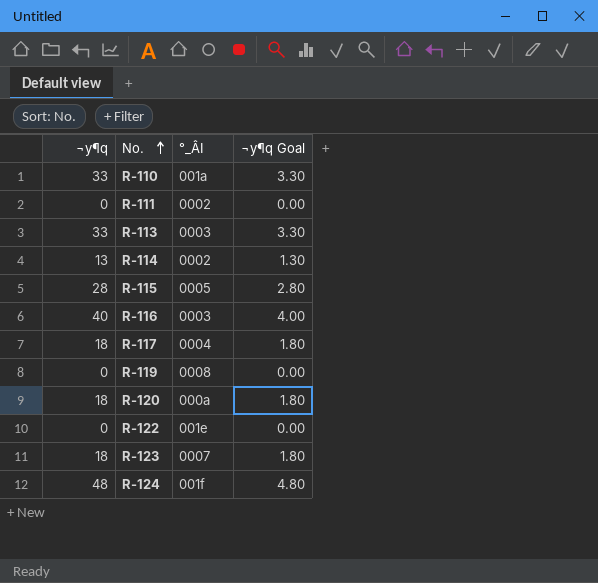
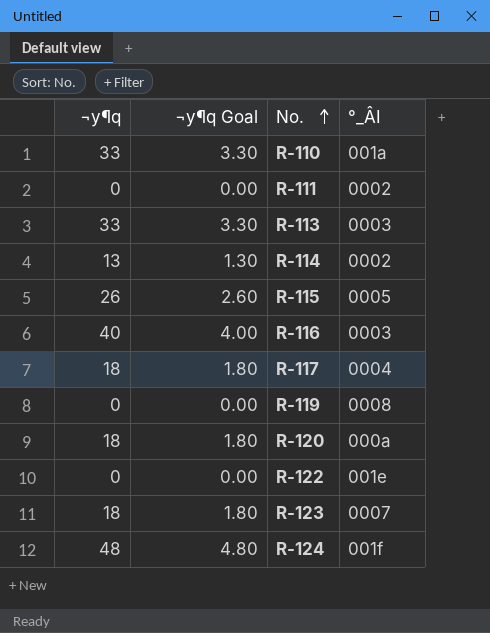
column ¬y¶q Goal | position: 4 -> 2
R-115 | ¬y¶q: 28 -> 26
R-115 | ¬y¶q Goal: 2.80 -> 2.60

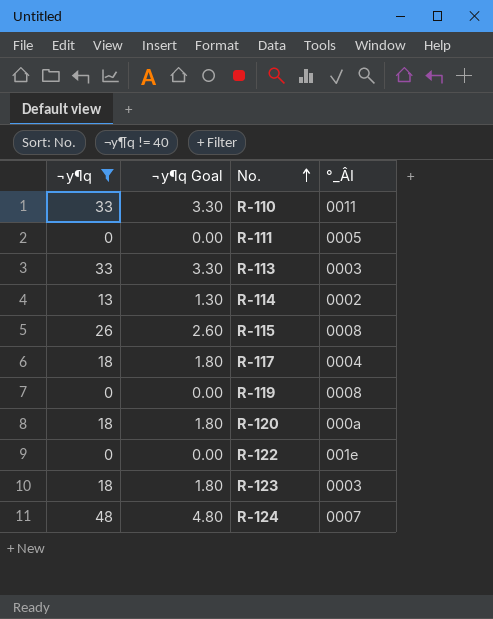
filter: none -> ¬y¶q != 40
R-110 | °_ÂI: 001a -> 0011
R-111 | °_ÂI: 0002 -> 0005
R-115 | °_ÂI: 0005 -> 0008
R-123 | °_ÂI: 0007 -> 0003
R-124 | °_ÂI: 001f -> 0007

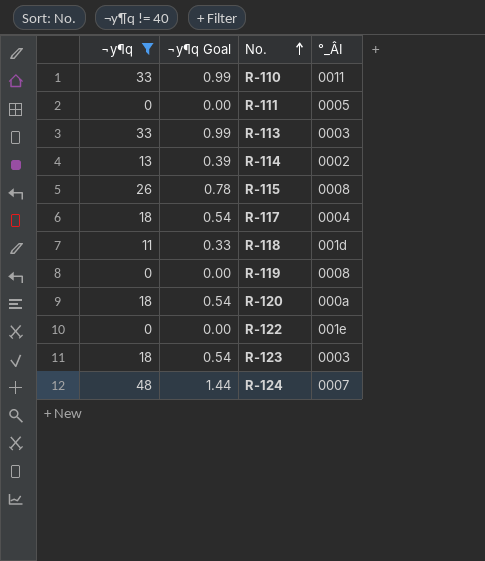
column ¬y¶q Goal | formula: [¬y¶q] * 0.1 -> [¬y¶q] * 0.03
row R-118: none -> 11 | 0.33 | 001d

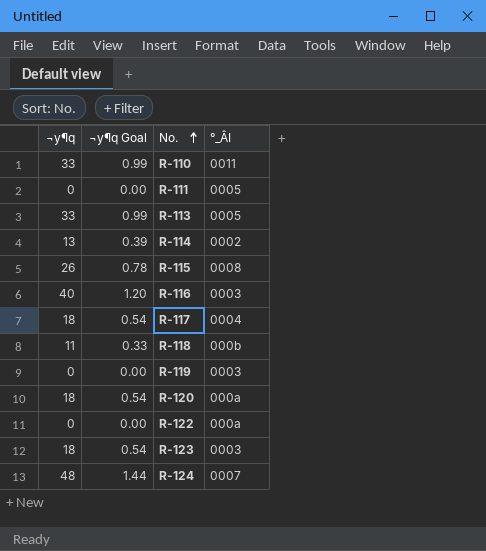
filter: ¬y¶q != 40 -> none
R-113 | °_ÂI: 0003 -> 0005
R-118 | °_ÂI: 001d -> 000b
R-119 | °_ÂI: 0008 -> 0003
R-122 | °_ÂI: 001e -> 000a

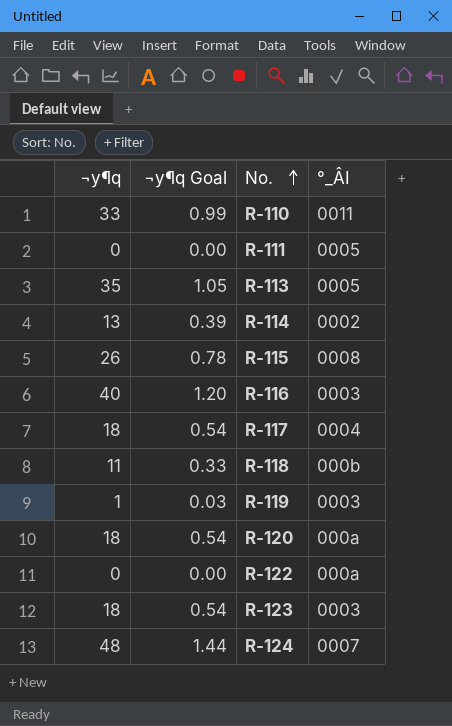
R-113 | ¬y¶q: 33 -> 35
R-113 | ¬y¶q Goal: 0.99 -> 1.05
R-119 | ¬y¶q: 0 -> 1
R-119 | ¬y¶q Goal: 0.00 -> 0.03

